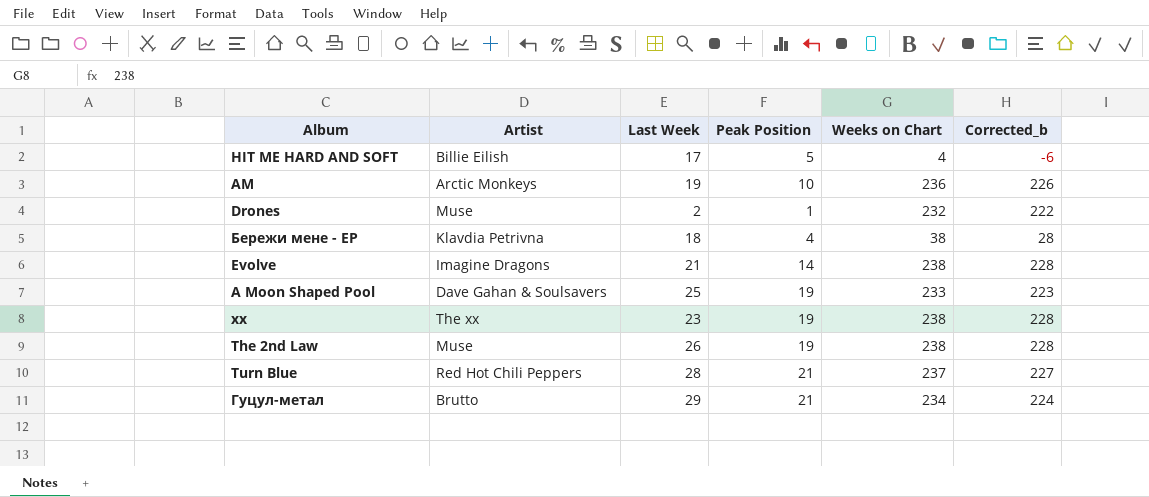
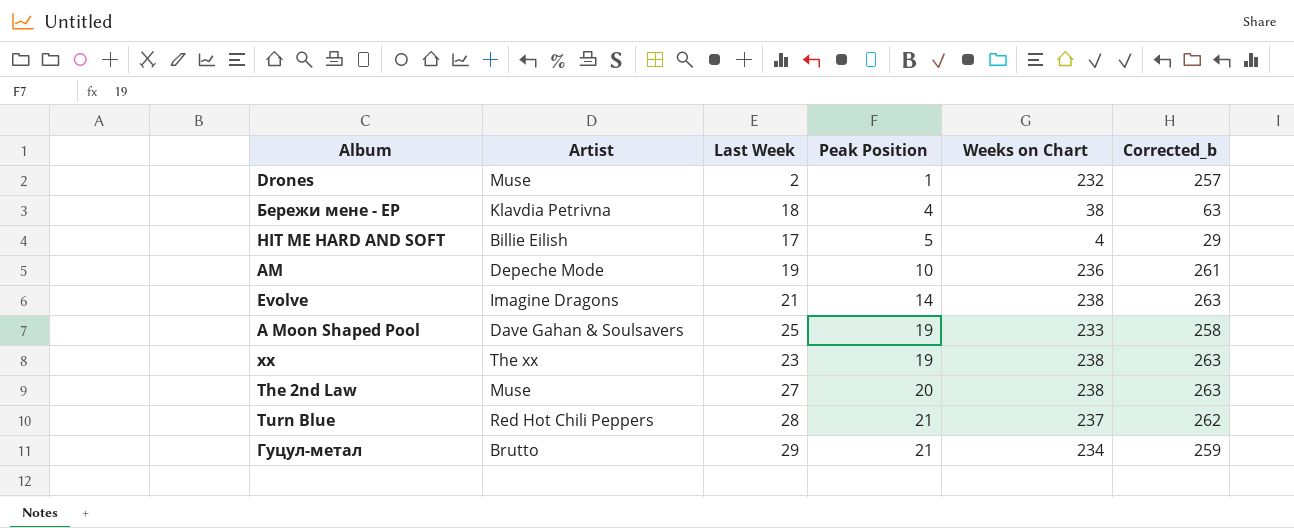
row order: none -> Peak Position ascending
column Corrected_b | formula: [Weeks on Chart] - 10 -> [Weeks on Chart] + 25
AM | Artist: Arctic Monkeys -> Depeche Mode
The 2nd Law | Last Week: 26 -> 27
The 2nd Law | Peak Position: 19 -> 20

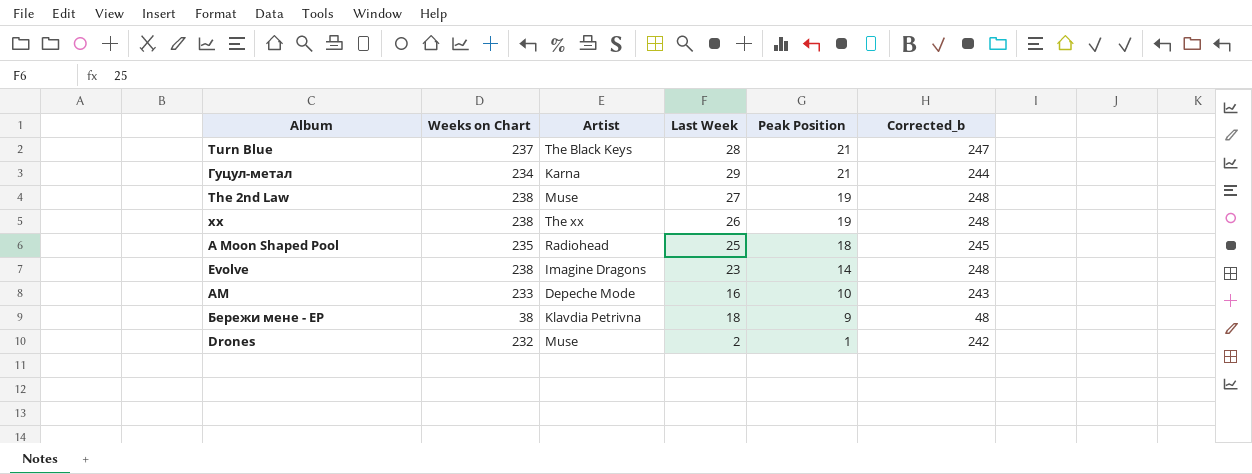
row order: Peak Position ascending -> Peak Position descending
column Weeks on Chart | position: 5 -> 2
column Corrected_b | formula: [Weeks on Chart] + 25 -> [Weeks on Chart] + 10
row HIT ME HARD AND SOFT: Billie Eilish | 17 | 5 | 4 | 29 -> none
Turn Blue | Artist: Red Hot Chili Peppers -> The Black Keys
Гуцул-метал | Artist: Brutto -> Karna
The 2nd Law | Peak Position: 20 -> 19
xx | Last Week: 23 -> 26
A Moon Shaped Pool | Weeks on Chart: 233 -> 235
A Moon Shaped Pool | Artist: Dave Gahan & Soulsavers -> Radiohead
A Moon Shaped Pool | Peak Position: 19 -> 18
Evolve | Last Week: 21 -> 23
AM | Weeks on Chart: 236 -> 233
AM | Last Week: 19 -> 16
Бережи мене - EP | Peak Position: 4 -> 9

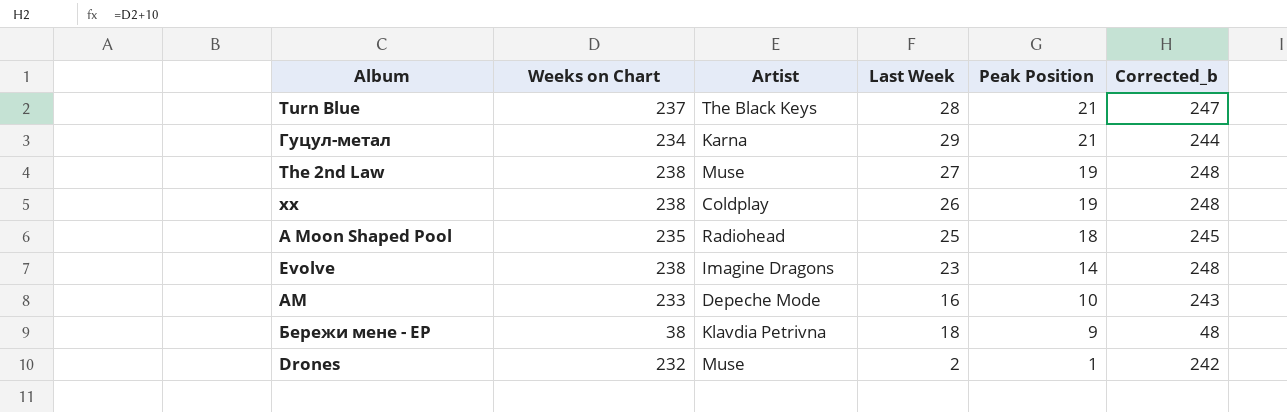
xx | Artist: The xx -> Coldplay

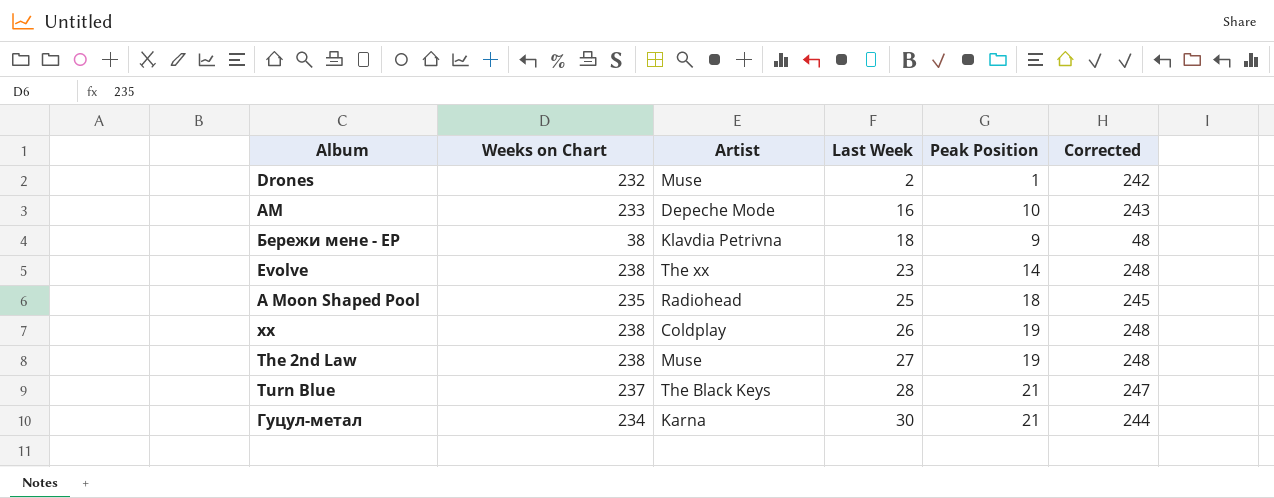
row order: Peak Position descending -> Last Week ascending
column name: Corrected_b -> Corrected
Evolve | Artist: Imagine Dragons -> The xx
Гуцул-метал | Last Week: 29 -> 30

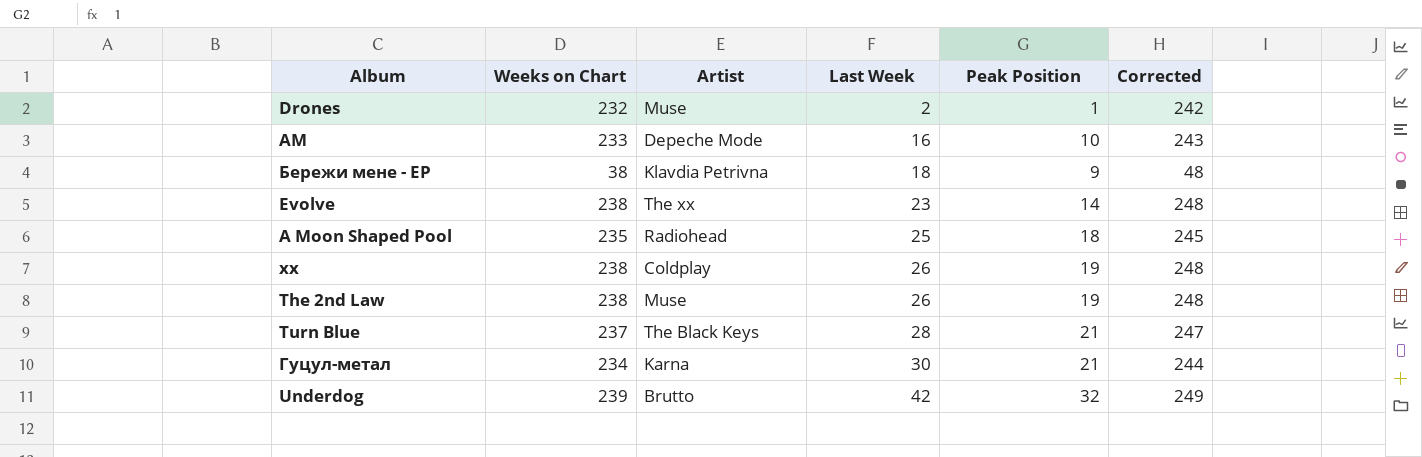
The 2nd Law | Last Week: 27 -> 26
row Underdog: none -> 239 | Brutto | 42 | 32 | 249

